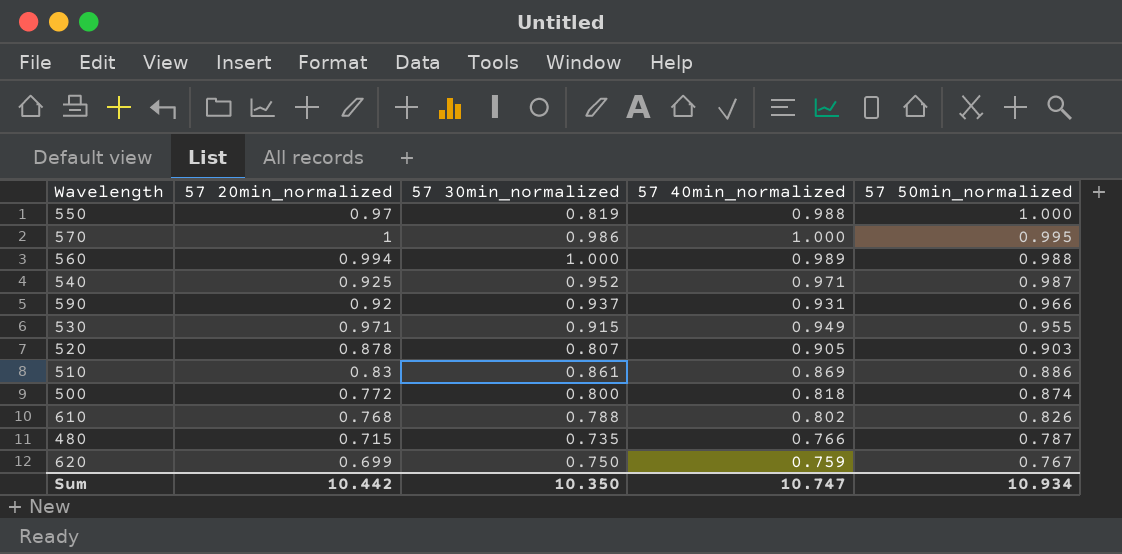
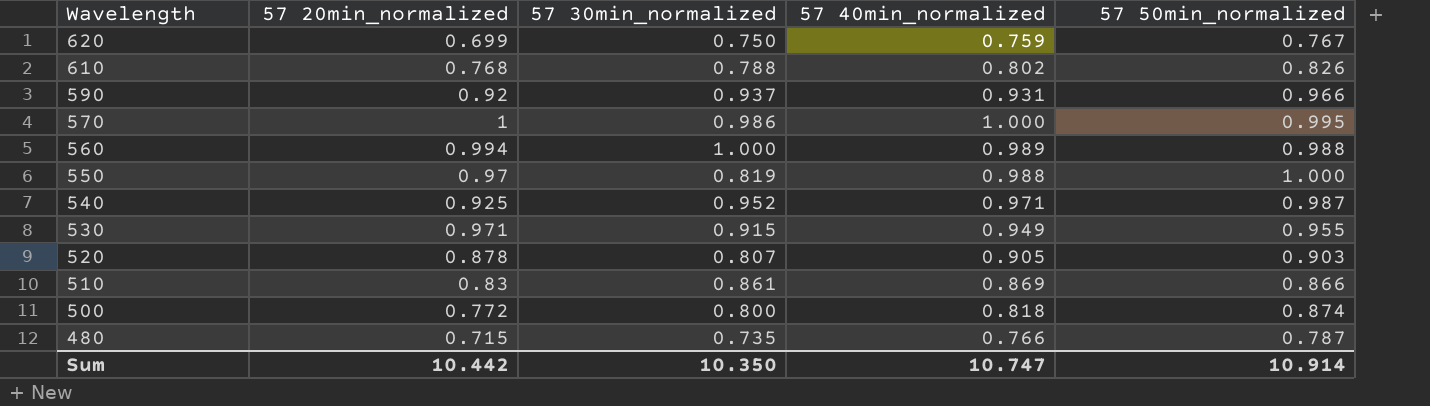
row order: 57 50min_normalized descending -> Wavelength descending
510 | 57 50min_normalized: 0.886 -> 0.866
Sum | 57 50min_normalized: 10.934 -> 10.914

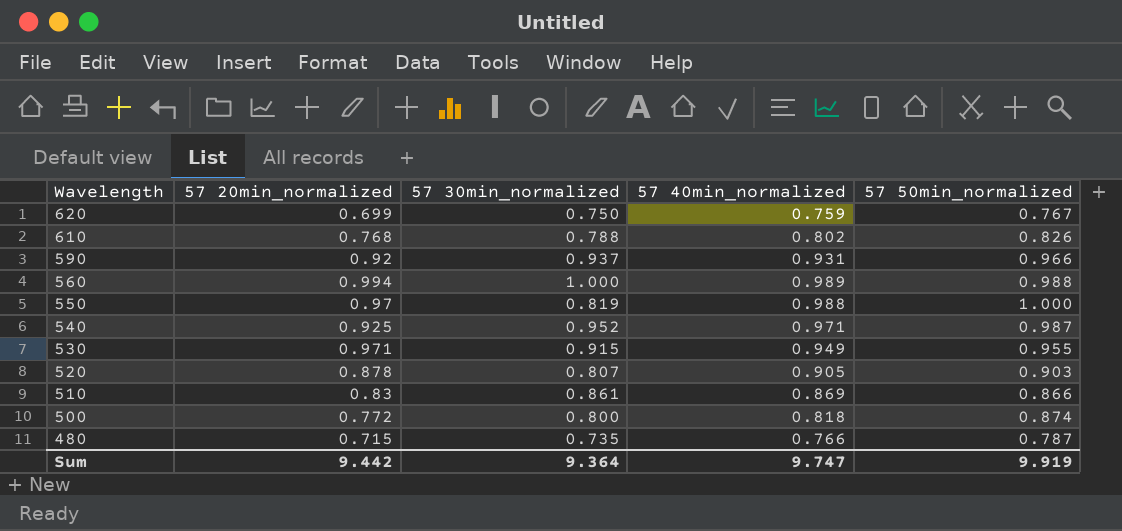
row 570: 1 | 0.986 | 1.000 | 0.995 -> none
Sum | 57 20min_normalized: 10.442 -> 9.442
Sum | 57 30min_normalized: 10.350 -> 9.364
Sum | 57 40min_normalized: 10.747 -> 9.747
Sum | 57 50min_normalized: 10.914 -> 9.919

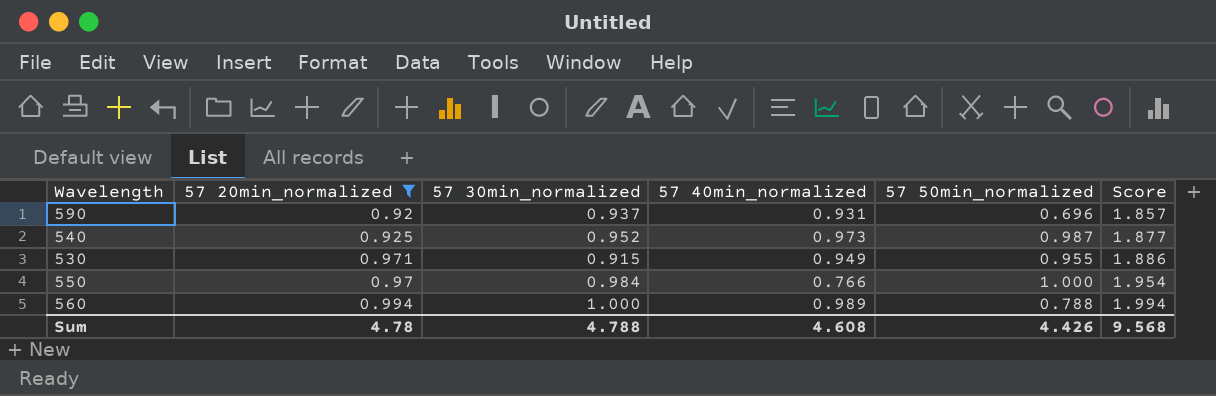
filter: none -> 57 20min_normalized >= 0.92
row order: Wavelength descending -> Score ascending
column Score | formula: none -> [57 20min_normalized] + [57 30min_normalized]
590 | 57 50min_normalized: 0.966 -> 0.696
540 | 57 40min_normalized: 0.971 -> 0.973
550 | 57 30min_normalized: 0.819 -> 0.984
550 | 57 40min_normalized: 0.988 -> 0.766
560 | 57 50min_normalized: 0.988 -> 0.788
Sum | 57 20min_normalized: 9.442 -> 4.78
Sum | 57 30min_normalized: 9.364 -> 4.788
Sum | 57 40min_normalized: 9.747 -> 4.608
Sum | 57 50min_normalized: 9.919 -> 4.426

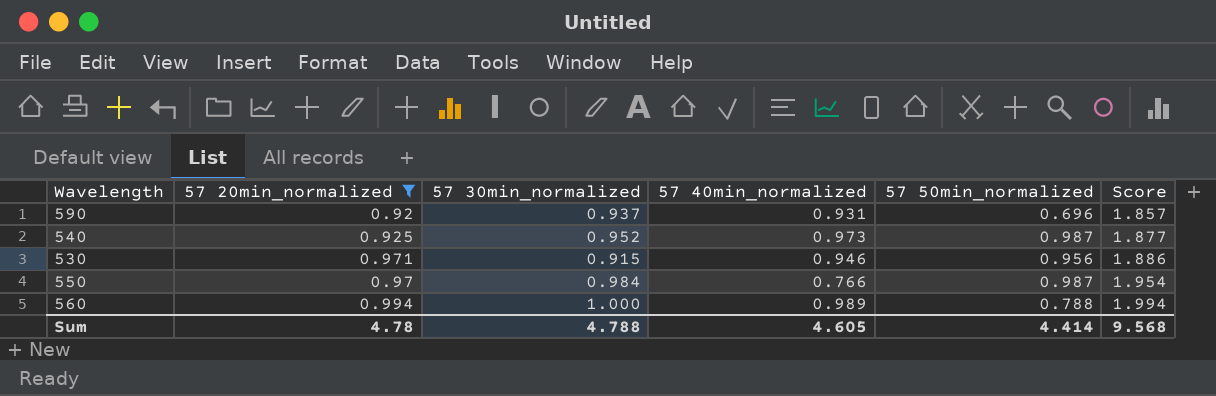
530 | 57 40min_normalized: 0.949 -> 0.946
530 | 57 50min_normalized: 0.955 -> 0.956
550 | 57 50min_normalized: 1.000 -> 0.987
Sum | 57 40min_normalized: 4.608 -> 4.605
Sum | 57 50min_normalized: 4.426 -> 4.414

